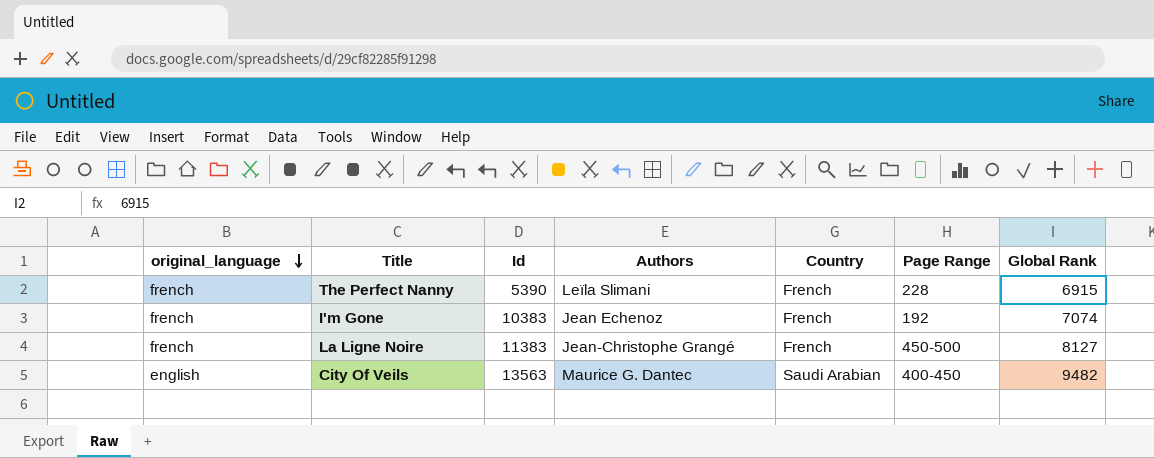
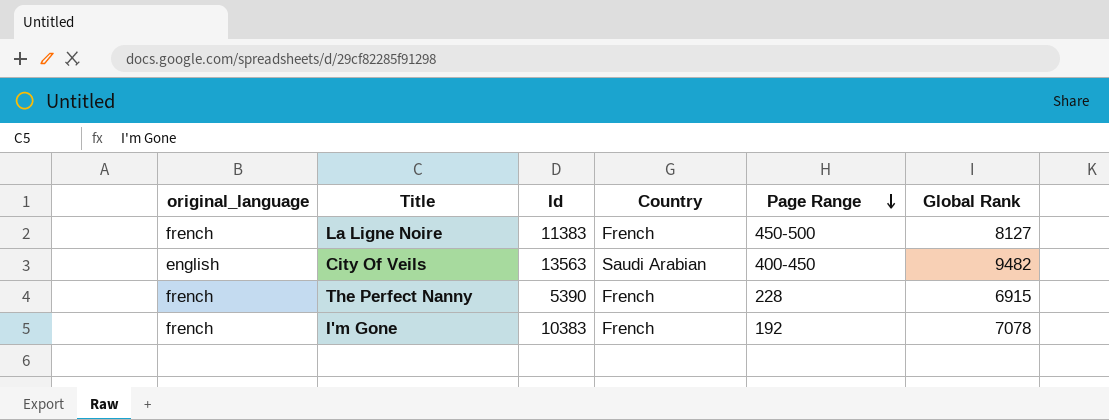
row order: original_language descending -> Page Range descending
column Authors | position: 4 -> none
I'm Gone | Global Rank: 7074 -> 7078

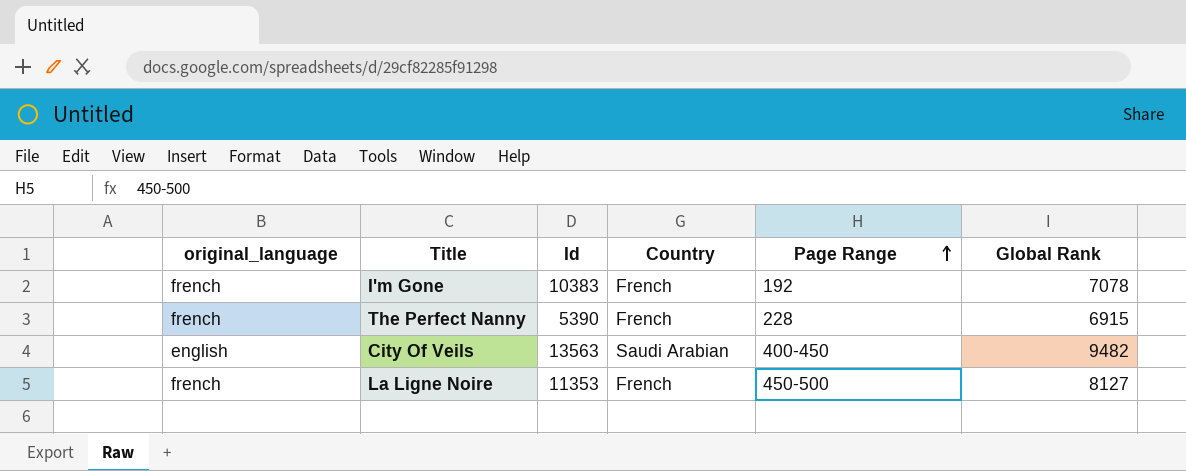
row order: Page Range descending -> Page Range ascending
La Ligne Noire | Id: 11383 -> 11353

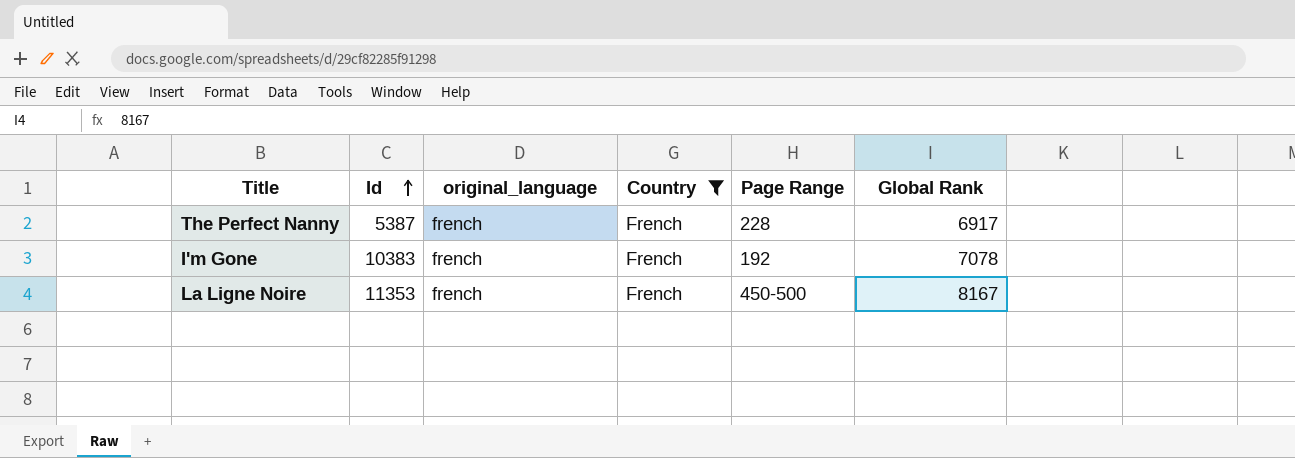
filter: none -> Country = French
row order: Page Range ascending -> Id ascending
column original_language | position: 1 -> 3
The Perfect Nanny | Id: 5390 -> 5387
The Perfect Nanny | Global Rank: 6915 -> 6917
La Ligne Noire | Global Rank: 8127 -> 8167

